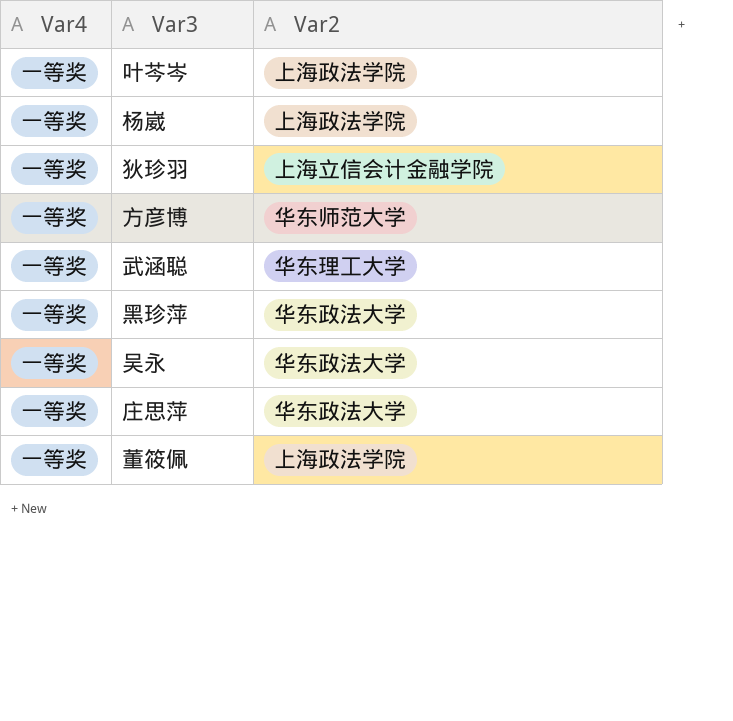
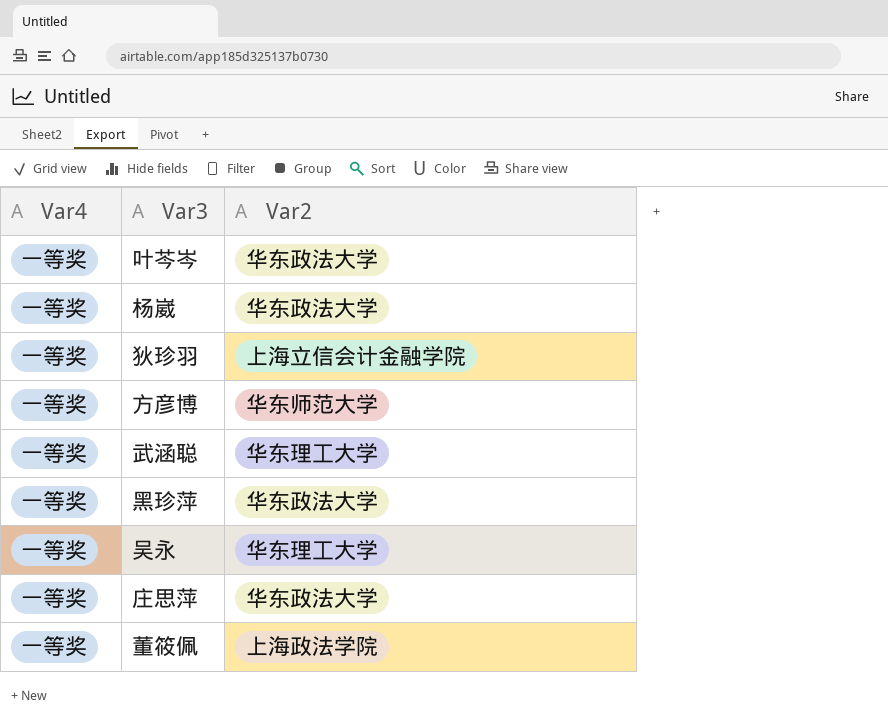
叶芩岑 | Var2: 上海政法学院 -> 华东政法大学
杨崴 | Var2: 上海政法学院 -> 华东政法大学
吴永 | Var2: 华东政法大学 -> 华东理工大学

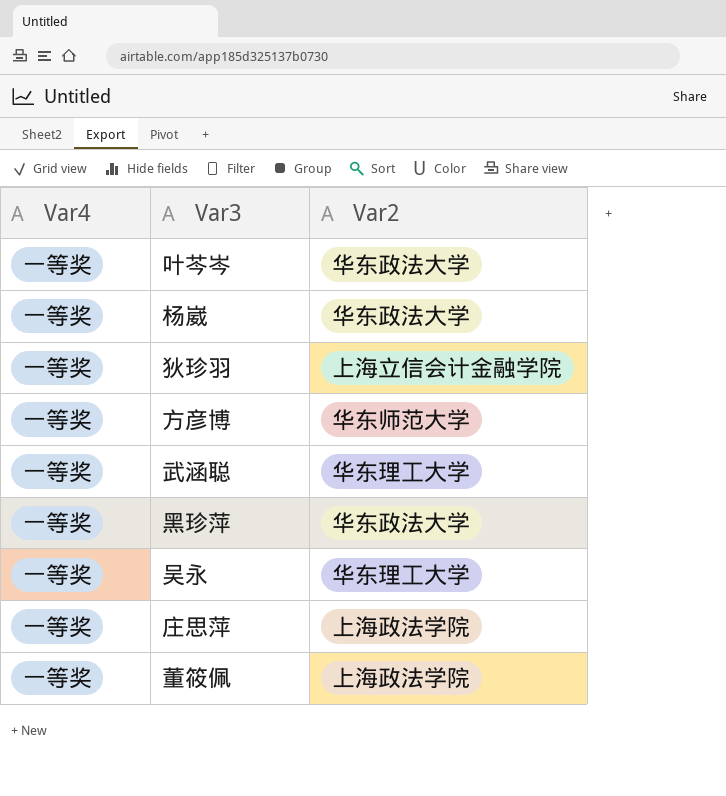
庄思萍 | Var2: 华东政法大学 -> 上海政法学院

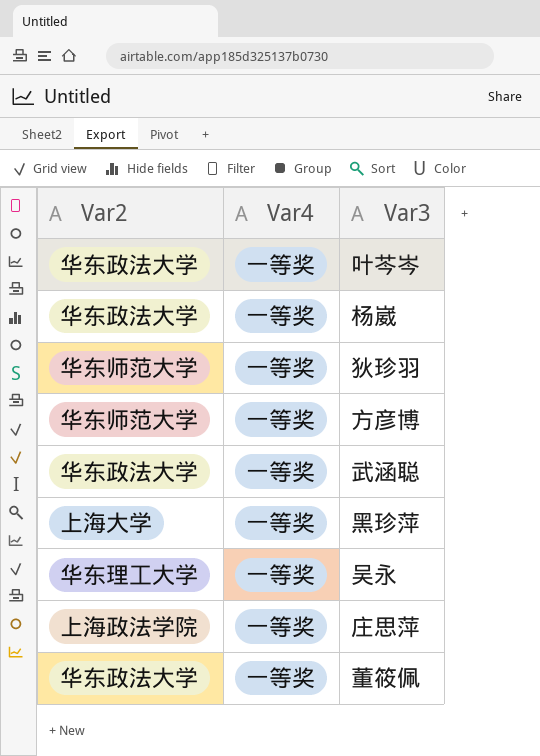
column Var2 | position: 3 -> 1
狄珍羽 | Var2: 上海立信会计金融学院 -> 华东师范大学
武涵聪 | Var2: 华东理工大学 -> 华东政法大学
黑珍萍 | Var2: 华东政法大学 -> 上海大学
董筱佩 | Var2: 上海政法学院 -> 华东政法大学

